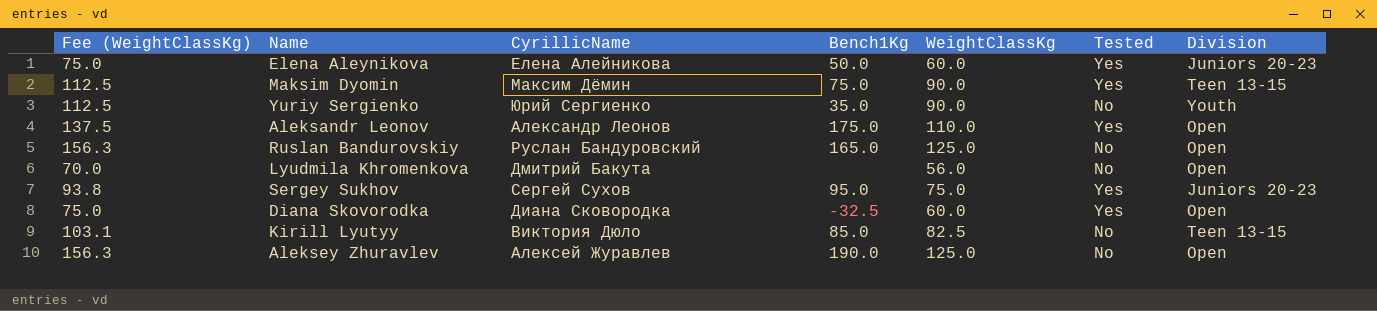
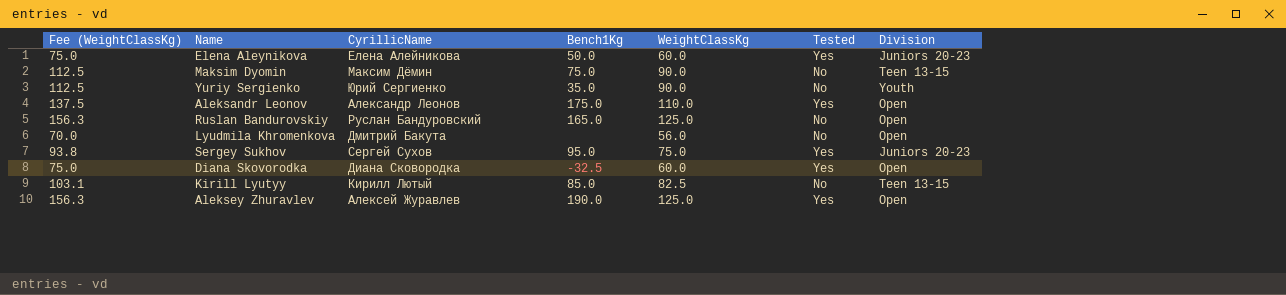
Maksim Dyomin | Tested: Yes -> No
Kirill Lyutyy | CyrillicName: Виктория Дюло -> Кирилл Лютый
Aleksey Zhuravlev | Tested: No -> Yes

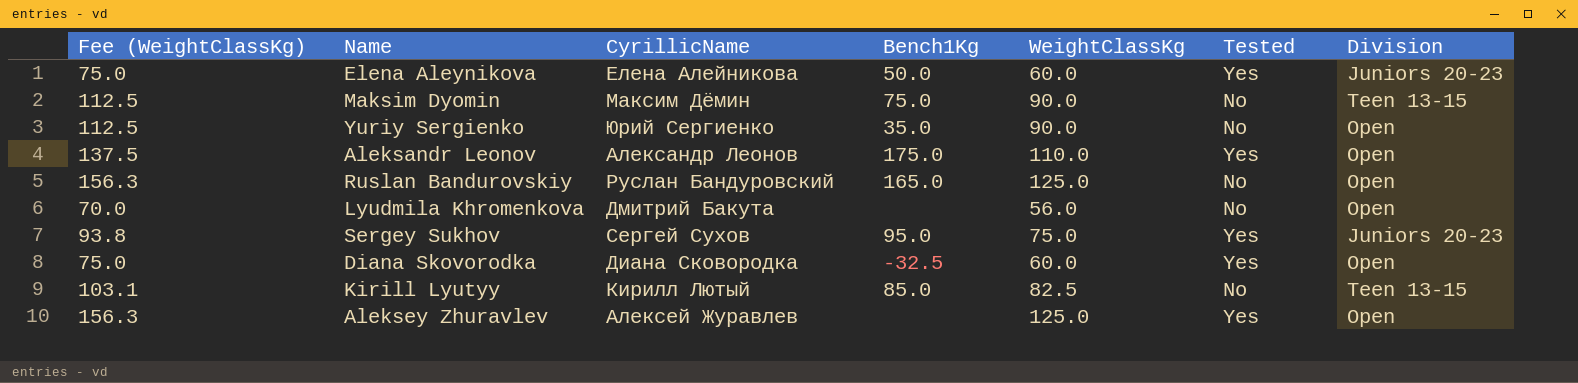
Yuriy Sergienko | Division: Youth -> Open
Aleksey Zhuravlev | Bench1Kg: 190.0 -> none

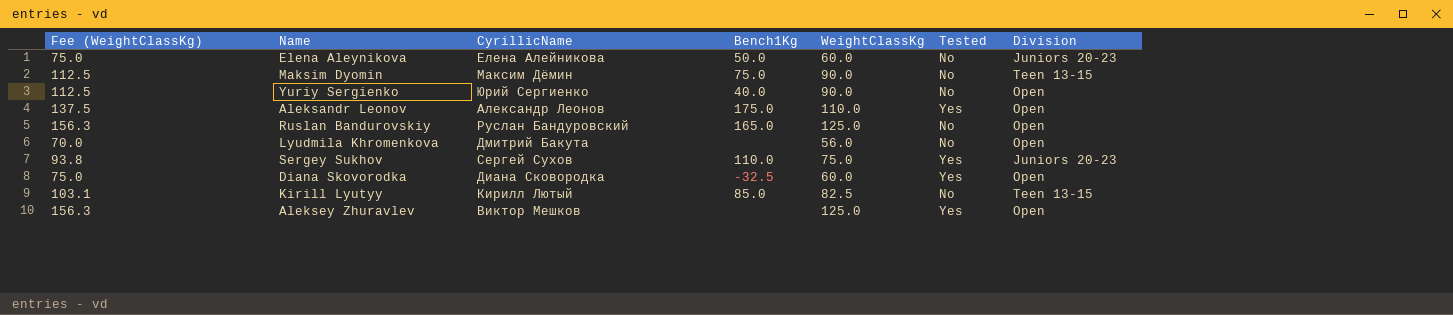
Elena Aleynikova | Tested: Yes -> No
Yuriy Sergienko | Bench1Kg: 35.0 -> 40.0
Sergey Sukhov | Bench1Kg: 95.0 -> 110.0
Aleksey Zhuravlev | CyrillicName: Алексей Журавлев -> Виктор Мешков

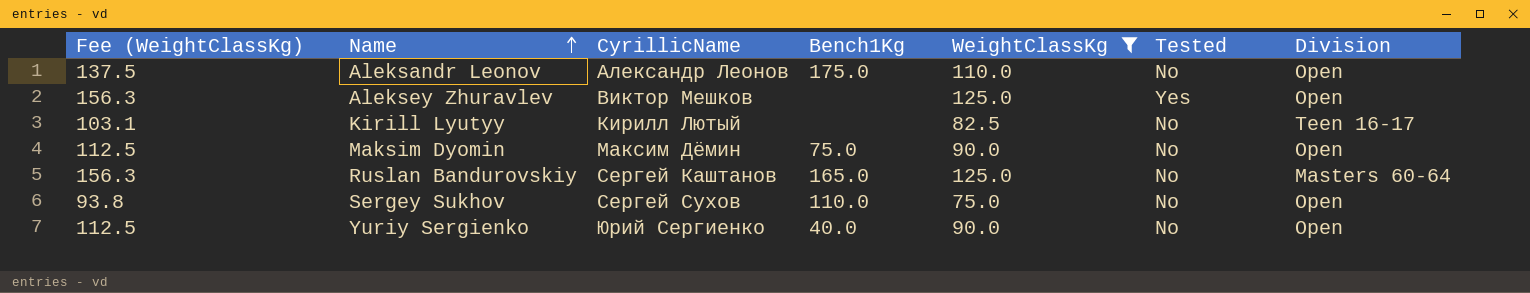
filter: none -> WeightClassKg >= 75.0
row order: none -> Name ascending
Aleksandr Leonov | Tested: Yes -> No
Kirill Lyutyy | Bench1Kg: 85.0 -> none
Kirill Lyutyy | Division: Teen 13-15 -> Teen 16-17
Maksim Dyomin | Division: Teen 13-15 -> Open
Ruslan Bandurovskiy | CyrillicName: Руслан Бандуровский -> Сергей Каштанов
Ruslan Bandurovskiy | Division: Open -> Masters 60-64
Sergey Sukhov | Tested: Yes -> No
Sergey Sukhov | Division: Juniors 20-23 -> Open

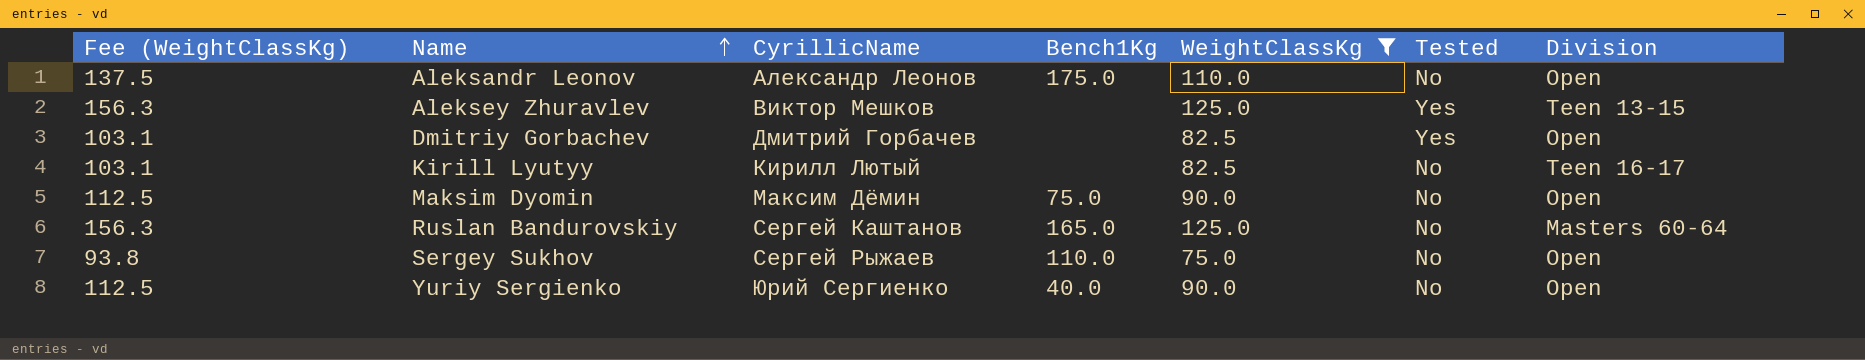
Aleksey Zhuravlev | Division: Open -> Teen 13-15
row Dmitriy Gorbachev: none -> 103.1 | Дмитрий Горбачев | none | 82.5 | Yes | Open
Sergey Sukhov | CyrillicName: Сергей Сухов -> Сергей Рыжаев

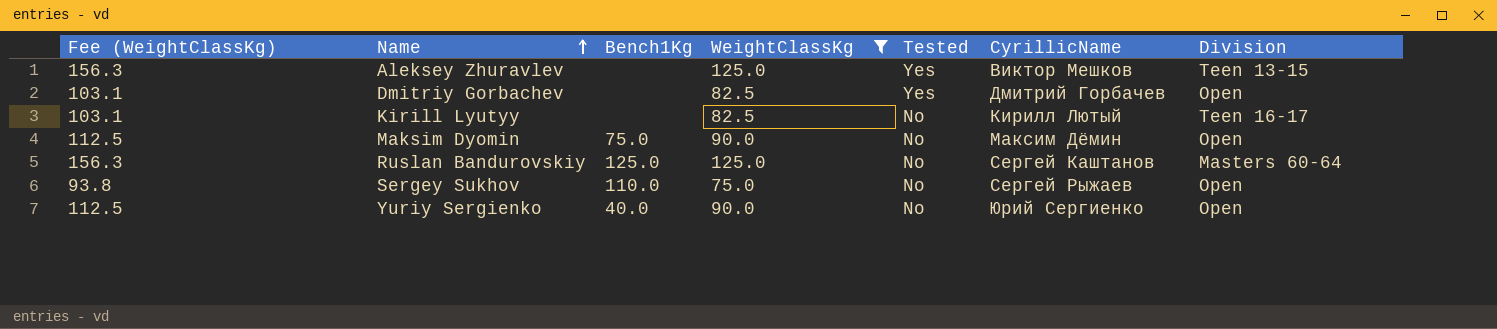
column CyrillicName | position: 3 -> 6
row Aleksandr Leonov: 137.5 | Александр Леонов | 175.0 | 110.0 | No | Open -> none
Ruslan Bandurovskiy | Bench1Kg: 165.0 -> 125.0

